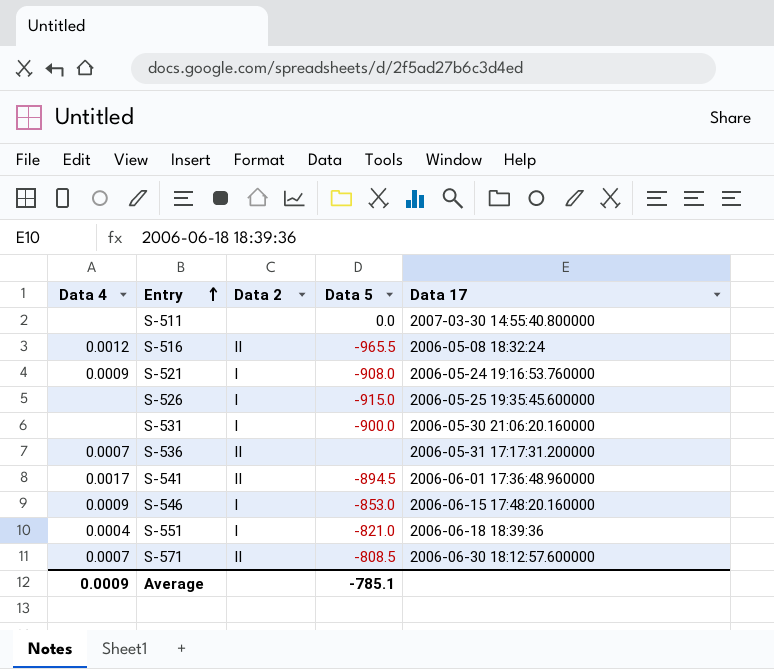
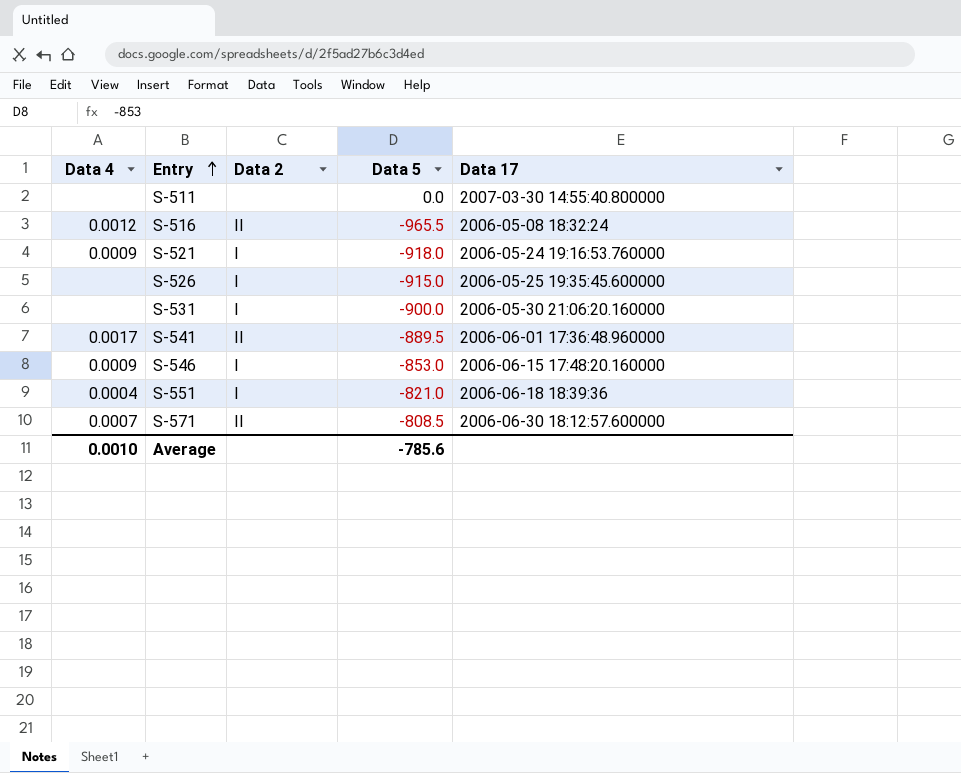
row S-536: 0.0007 | II | none | 2006-05-31 17:17:31.200000 -> none
S-521 | Data 5: -908.0 -> -918.0
S-541 | Data 5: -894.5 -> -889.5
Average | Data 4: 0.0009 -> 0.0010
Average | Data 5: -785.1 -> -785.6

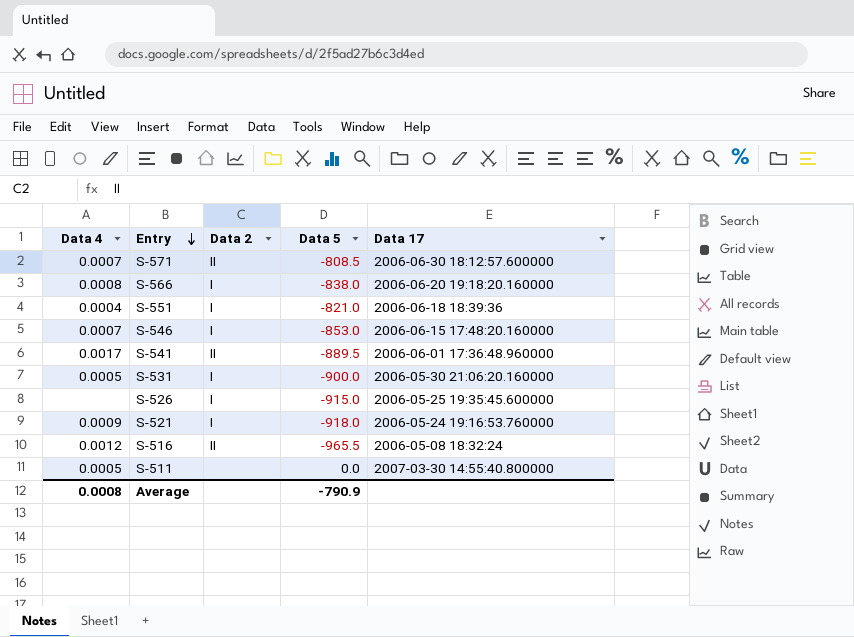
row order: Entry ascending -> Entry descending
row S-566: none -> 0.0008 | I | -838.0 | 2006-06-20 19:18:20.160000
S-546 | Data 4: 0.0009 -> 0.0007
S-531 | Data 4: none -> 0.0005
S-511 | Data 4: none -> 0.0005
Average | Data 4: 0.0010 -> 0.0008
Average | Data 5: -785.6 -> -790.9

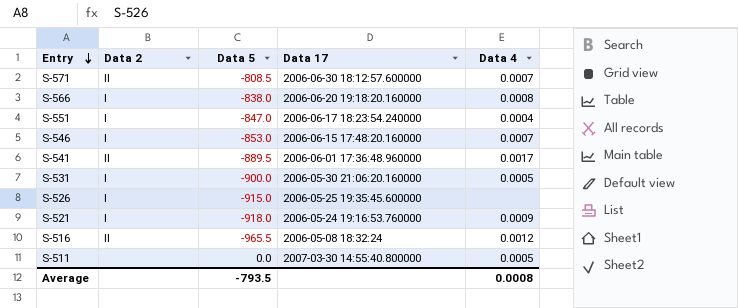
column Data 4 | position: 1 -> 5
S-551 | Data 5: -821.0 -> -847.0
S-551 | Data 17: 2006-06-18 18:39:36 -> 2006-06-17 18:23:54.240000
Average | Data 5: -790.9 -> -793.5

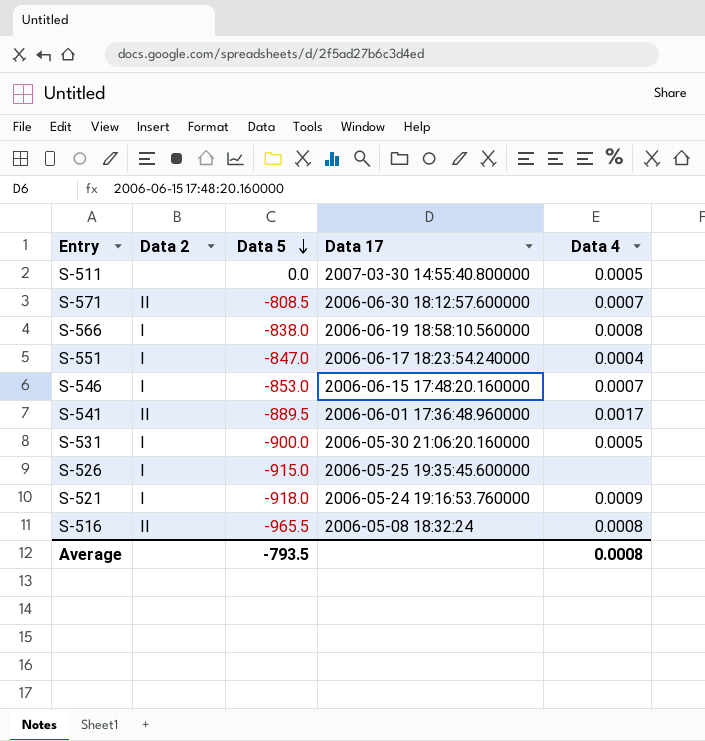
row order: Entry descending -> Data 5 descending
S-566 | Data 17: 2006-06-20 19:18:20.160000 -> 2006-06-19 18:58:10.560000
S-516 | Data 4: 0.0012 -> 0.0008

